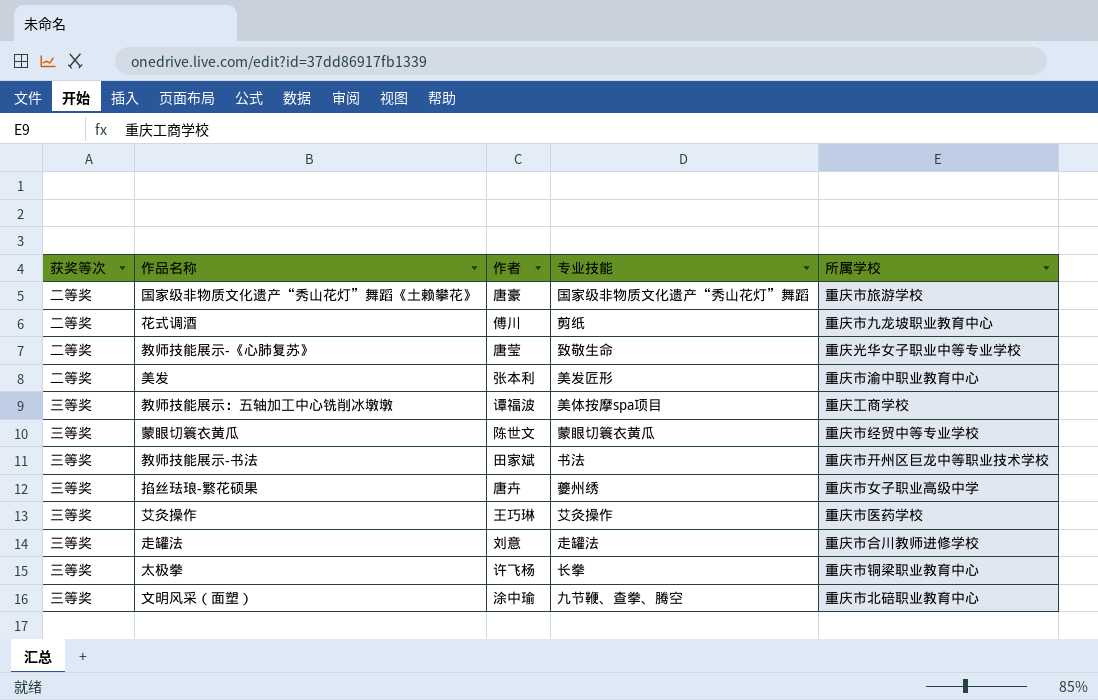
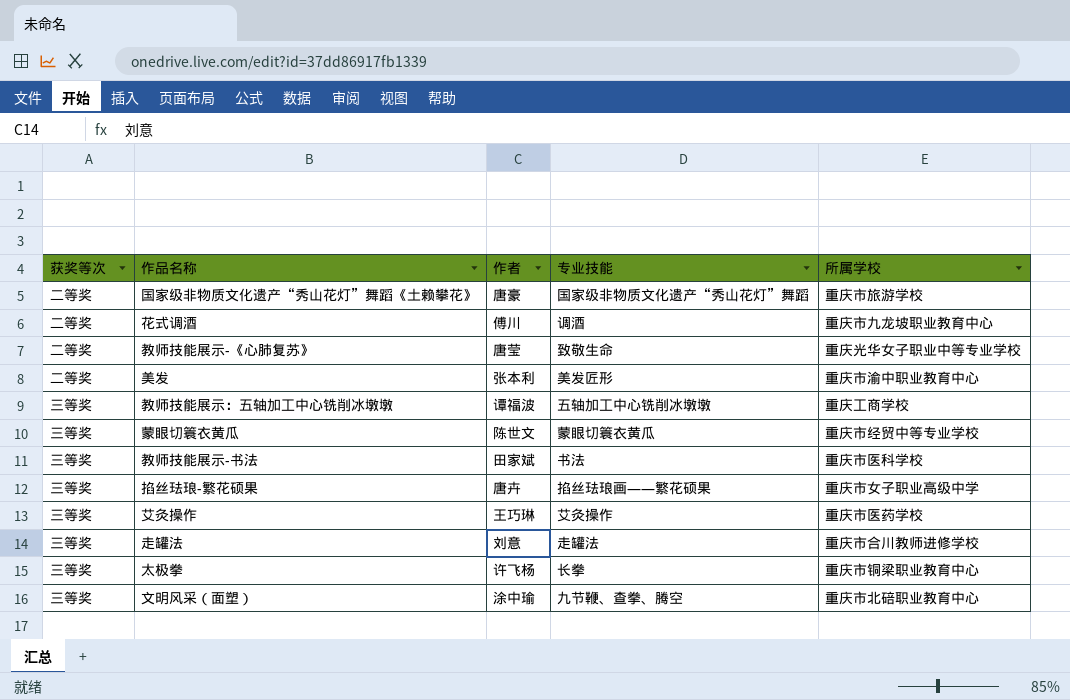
花式调酒 | 专业技能: 剪纸 -> 调酒
教师技能展示：五轴加工中心铣削冰墩墩 | 专业技能: 美体按摩spa项目 -> 五轴加工中心铣削冰墩墩
教师技能展示-书法 | 所属学校: 重庆市开州区巨龙中等职业技术学校 -> 重庆市医科学校
掐丝珐琅-繁花硕果 | 专业技能: 夔州绣 -> 掐丝珐琅画——繁花硕果

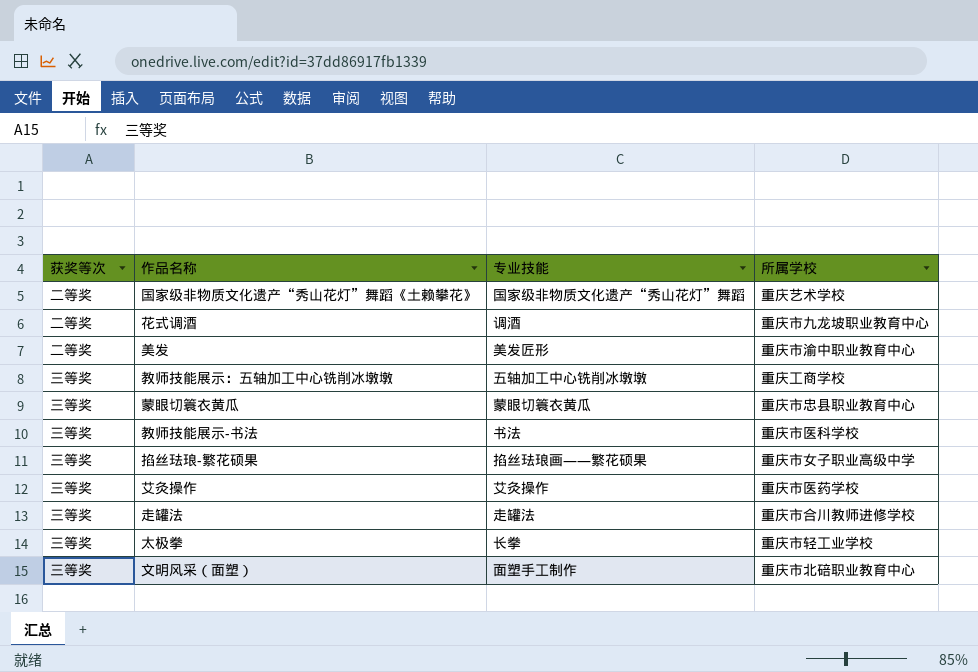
column 作者 | position: 3 -> none
row 教师技能展示-《心肺复苏》: 二等奖 | 唐莹 | 致敬生命 | 重庆光华女子职业中等专业学校 -> none
国家级非物质文化遗产“秀山花灯”舞蹈《土赖攀花》 | 所属学校: 重庆市旅游学校 -> 重庆艺术学校
蒙眼切簑衣黄瓜 | 所属学校: 重庆市经贸中等专业学校 -> 重庆市忠县职业教育中心
太极拳 | 所属学校: 重庆市铜梁职业教育中心 -> 重庆市轻工业学校
文明风采（面塑） | 专业技能: 九节鞭、查拳、腾空 -> 面塑手工制作

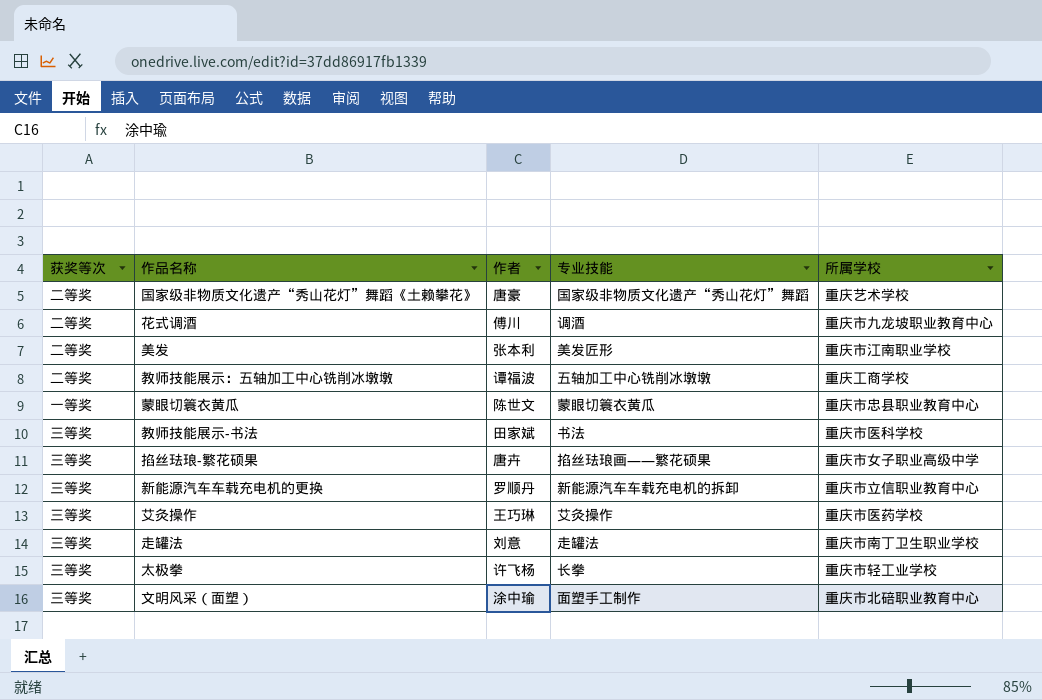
column 作者 | position: none -> 3
美发 | 所属学校: 重庆市渝中职业教育中心 -> 重庆市江南职业学校
教师技能展示：五轴加工中心铣削冰墩墩 | 获奖等次: 三等奖 -> 二等奖
蒙眼切簑衣黄瓜 | 获奖等次: 三等奖 -> 一等奖
row 新能源汽车车载充电机的更换: none -> 三等奖 | 罗顺丹 | 新能源汽车车载充电机的拆卸 | 重庆市立信职业教育中心
走罐法 | 所属学校: 重庆市合川教师进修学校 -> 重庆市南丁卫生职业学校

